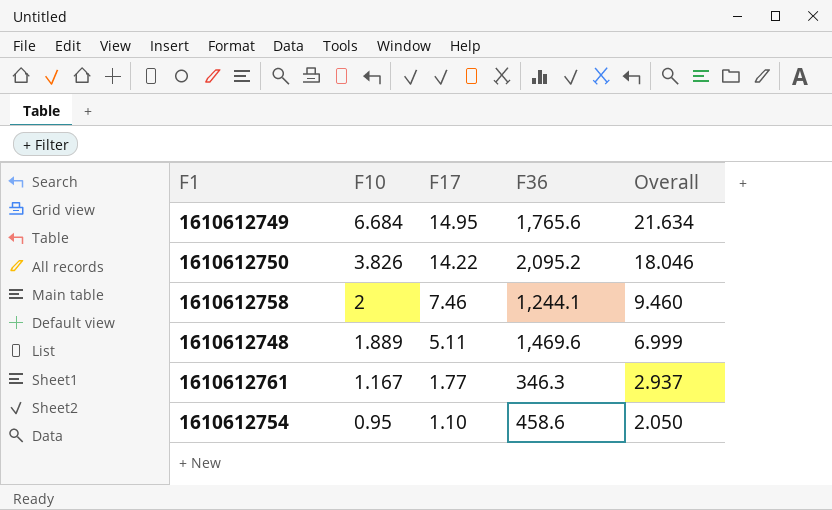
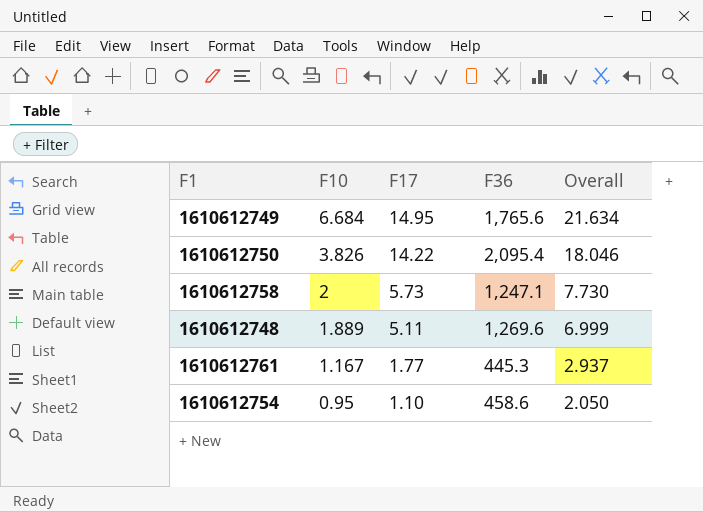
1610612750 | F36: 2,095.2 -> 2,095.4
1610612758 | F17: 7.46 -> 5.73
1610612758 | F36: 1,244.1 -> 1,247.1
1610612758 | Overall: 9.460 -> 7.730
1610612748 | F36: 1,469.6 -> 1,269.6
1610612761 | F36: 346.3 -> 445.3

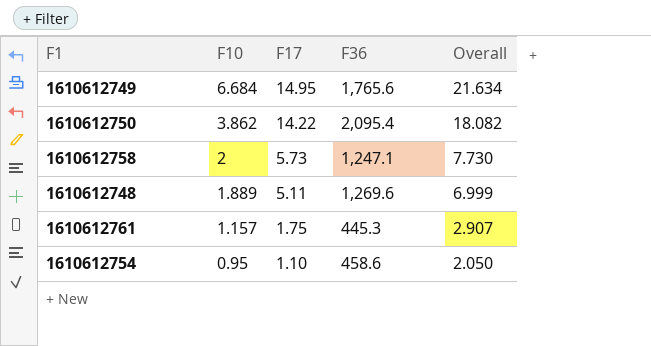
1610612750 | F10: 3.826 -> 3.862
1610612750 | Overall: 18.046 -> 18.082
1610612761 | F10: 1.167 -> 1.157
1610612761 | F17: 1.77 -> 1.75
1610612761 | Overall: 2.937 -> 2.907

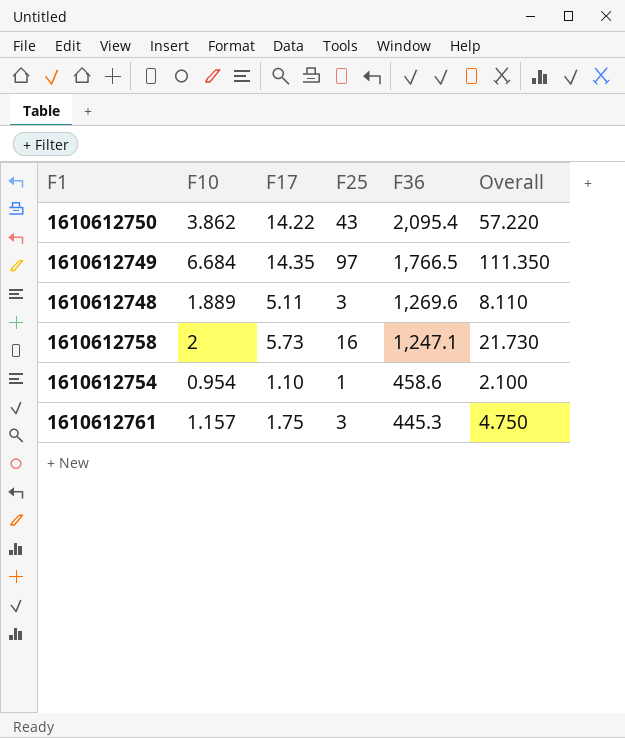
row order: F10 descending -> F36 descending
column F25 | position: none -> 4
column Overall | formula: [F10] + [F17] -> [F17] + [F25]
1610612749 | F17: 14.95 -> 14.35
1610612749 | F36: 1,765.6 -> 1,766.5
1610612754 | F10: 0.95 -> 0.954

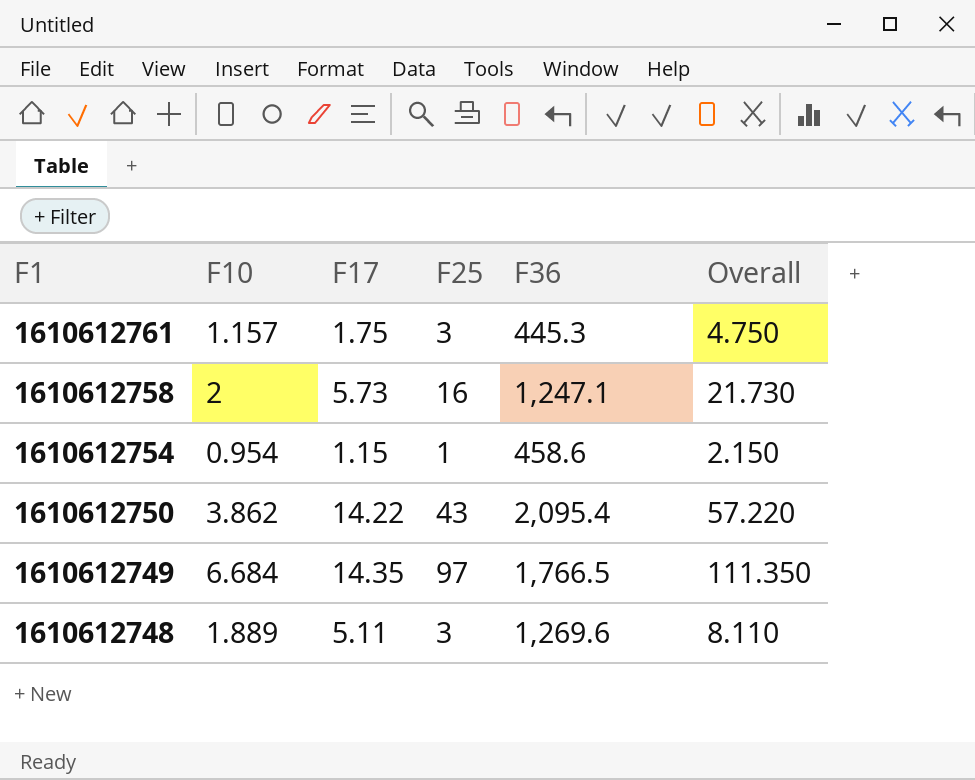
row order: F36 descending -> F1 descending
1610612754 | F17: 1.10 -> 1.15
1610612754 | Overall: 2.100 -> 2.150

